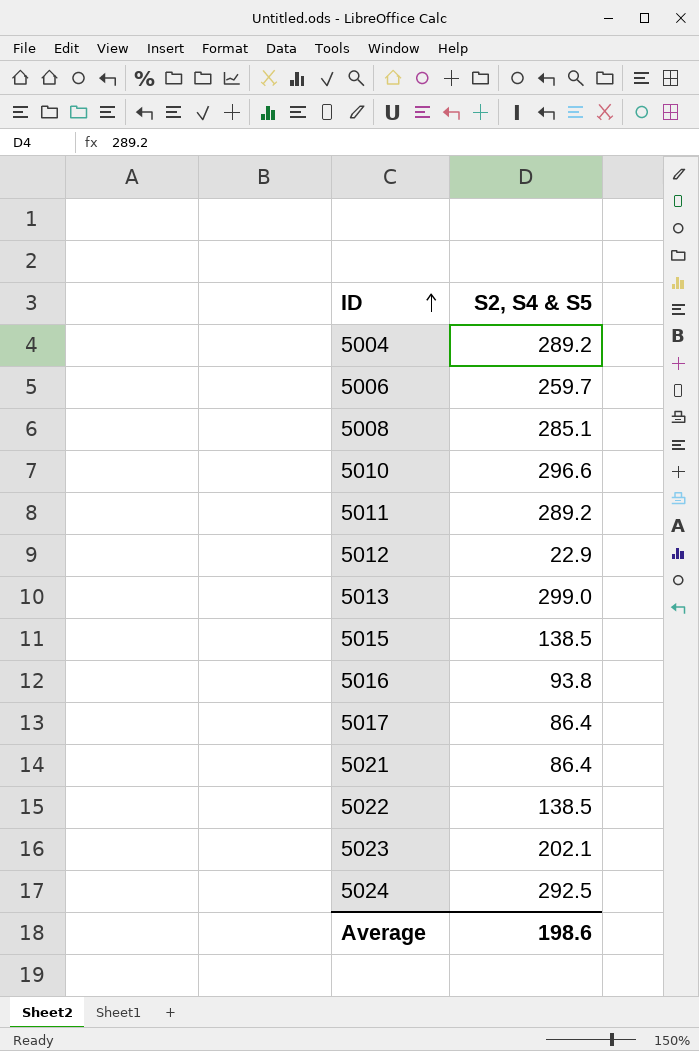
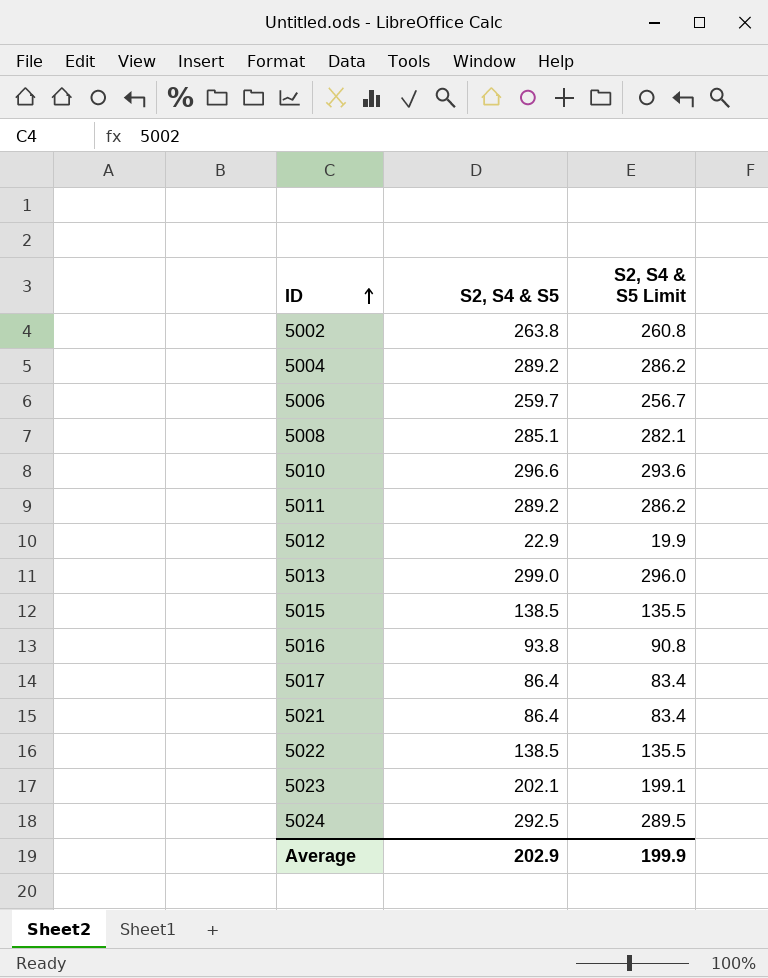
column S2, S4 & S5 Limit | formula: none -> [S2, S4 & S5] - 3
row 5002: none -> 263.8 | 260.8
Average | S2, S4 & S5: 198.6 -> 202.9

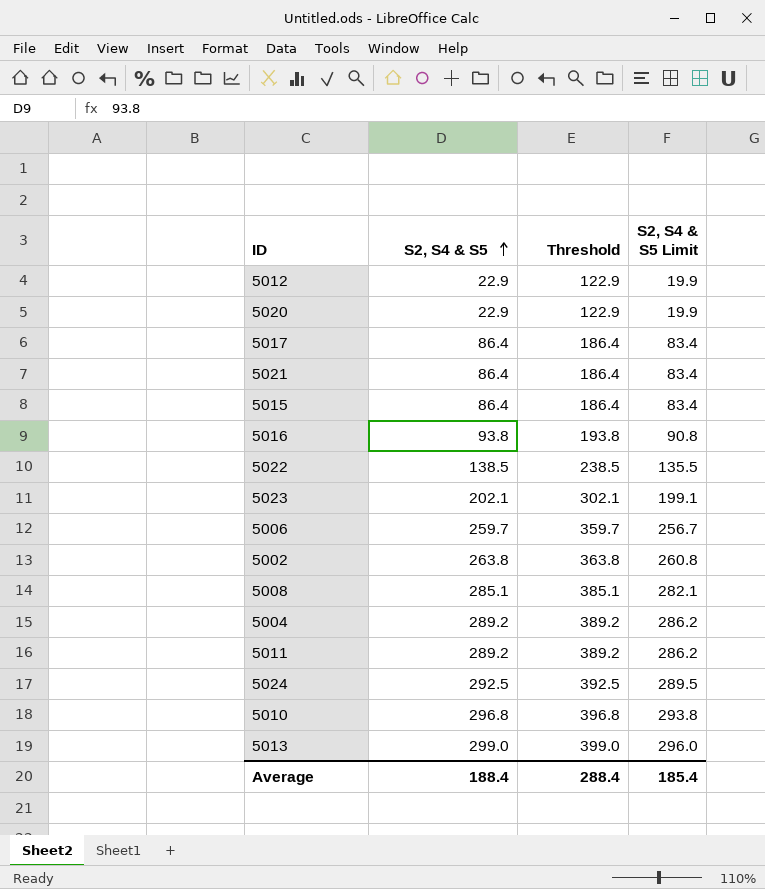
row order: ID ascending -> S2, S4 & S5 ascending
column Threshold | formula: none -> [S2, S4 & S5] + 100
row 5020: none -> 22.9 | 122.9 | 19.9
5015 | S2, S4 & S5: 138.5 -> 86.4
5015 | S2, S4 & S5 Limit: 135.5 -> 83.4
5010 | S2, S4 & S5: 296.6 -> 296.8
5010 | S2, S4 & S5 Limit: 293.6 -> 293.8
Average | S2, S4 & S5: 202.9 -> 188.4
Average | S2, S4 & S5 Limit: 199.9 -> 185.4

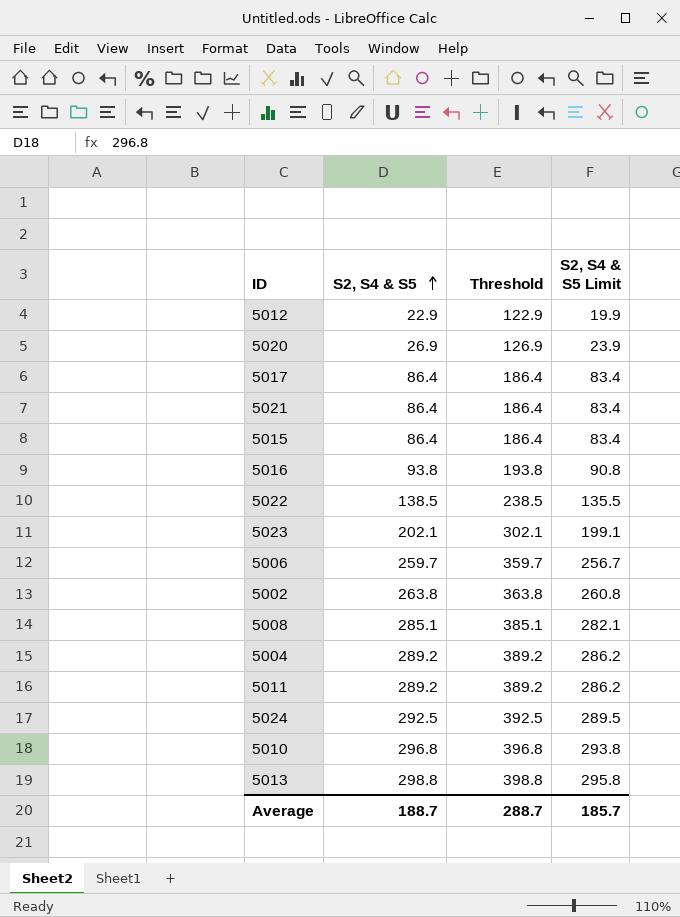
5020 | S2, S4 & S5: 22.9 -> 26.9
5020 | Threshold: 122.9 -> 126.9
5020 | S2, S4 & S5 Limit: 19.9 -> 23.9
5013 | S2, S4 & S5: 299.0 -> 298.8
5013 | Threshold: 399.0 -> 398.8
5013 | S2, S4 & S5 Limit: 296.0 -> 295.8
Average | S2, S4 & S5: 188.4 -> 188.7
Average | Threshold: 288.4 -> 288.7
Average | S2, S4 & S5 Limit: 185.4 -> 185.7

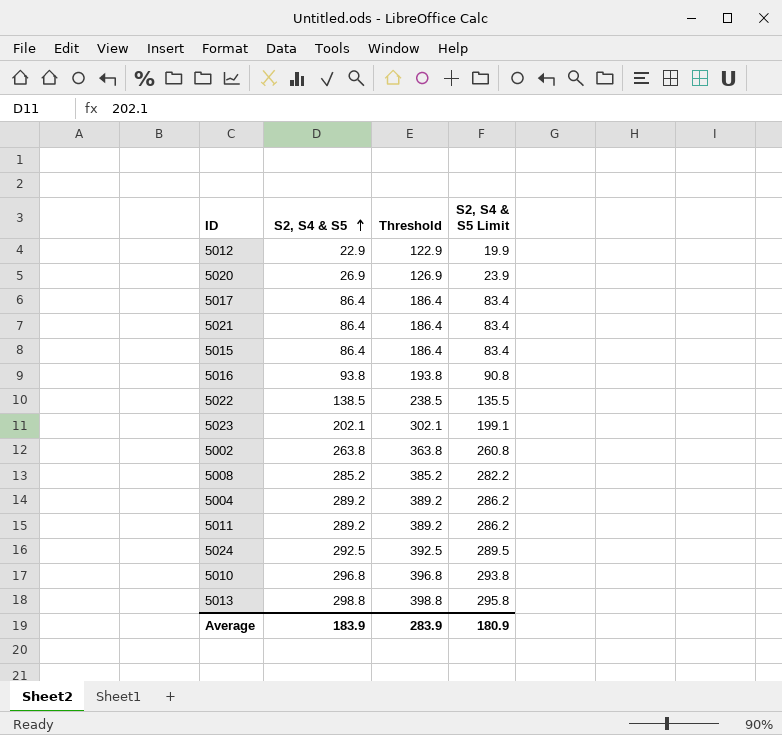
row 5006: 259.7 | 359.7 | 256.7 -> none
5008 | S2, S4 & S5: 285.1 -> 285.2
5008 | Threshold: 385.1 -> 385.2
5008 | S2, S4 & S5 Limit: 282.1 -> 282.2
Average | S2, S4 & S5: 188.7 -> 183.9
Average | Threshold: 288.7 -> 283.9
Average | S2, S4 & S5 Limit: 185.7 -> 180.9

